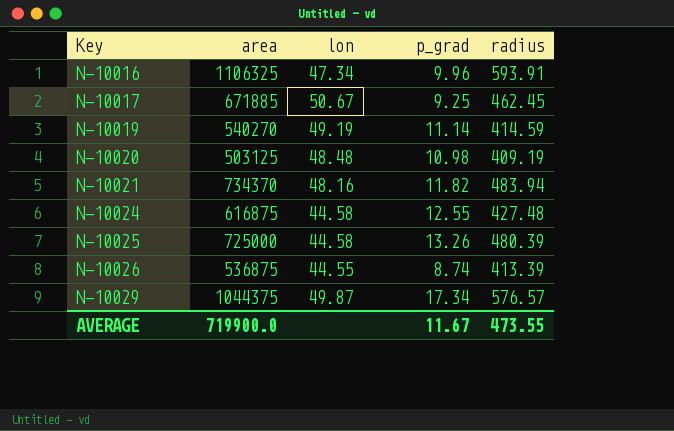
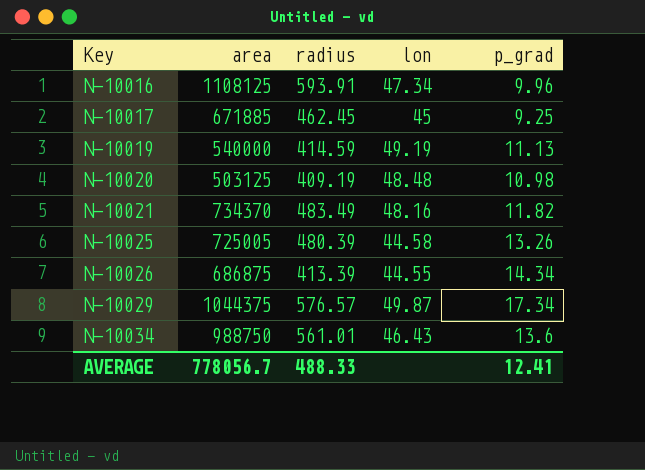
column radius | position: 5 -> 3
row N-10024: 616875 | 44.58 | 12.55 | 427.48 -> none
N-10016 | area: 1106325 -> 1108125
N-10017 | lon: 50.67 -> 45
N-10019 | area: 540270 -> 540000
N-10019 | p_grad: 11.14 -> 11.13
N-10021 | radius: 483.94 -> 483.49
N-10025 | area: 725000 -> 725005
N-10026 | area: 536875 -> 686875
N-10026 | p_grad: 8.74 -> 14.34
row N-10034: none -> 988750 | 561.01 | 46.43 | 13.6
AVERAGE | area: 719900.0 -> 778056.7
AVERAGE | radius: 473.55 -> 488.33
AVERAGE | p_grad: 11.67 -> 12.41

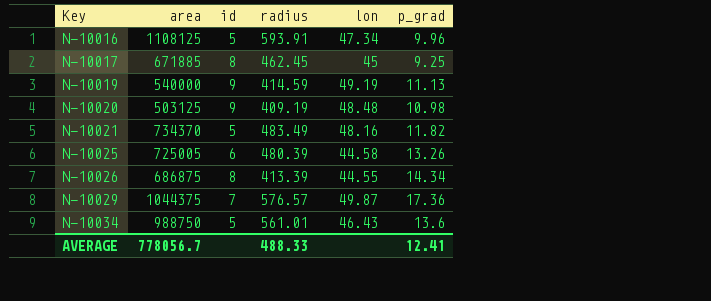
column id | position: none -> 3
N-10029 | p_grad: 17.34 -> 17.36

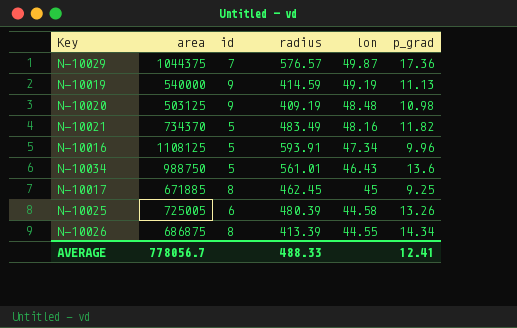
row order: Key ascending -> lon descending

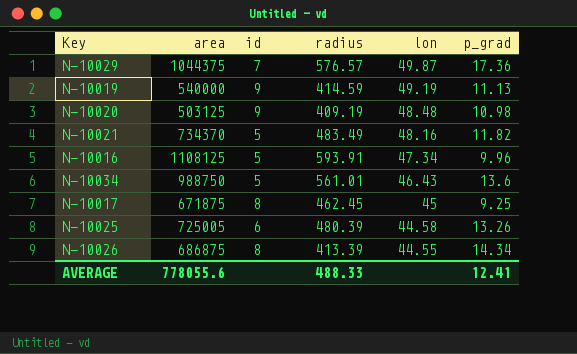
N-10017 | area: 671885 -> 671875
AVERAGE | area: 778056.7 -> 778055.6

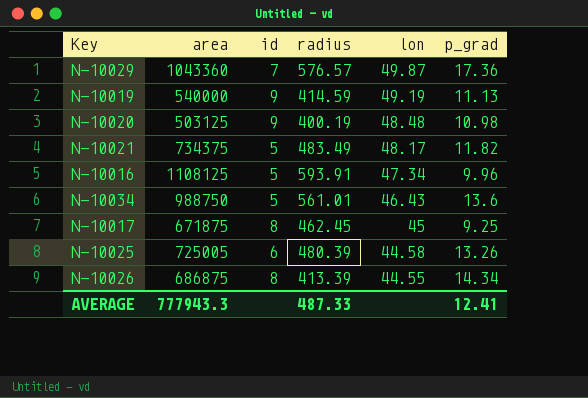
N-10029 | area: 1044375 -> 1043360
N-10020 | radius: 409.19 -> 400.19
N-10021 | area: 734370 -> 734375
N-10021 | lon: 48.16 -> 48.17
AVERAGE | area: 778055.6 -> 777943.3
AVERAGE | radius: 488.33 -> 487.33

